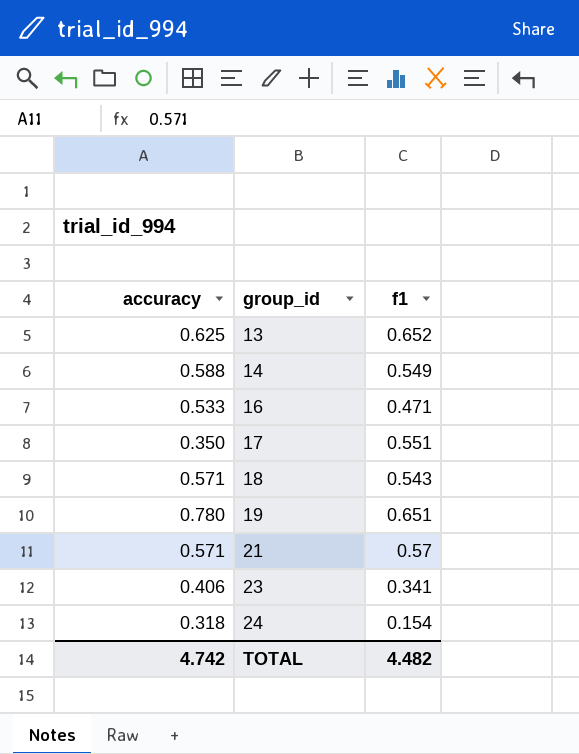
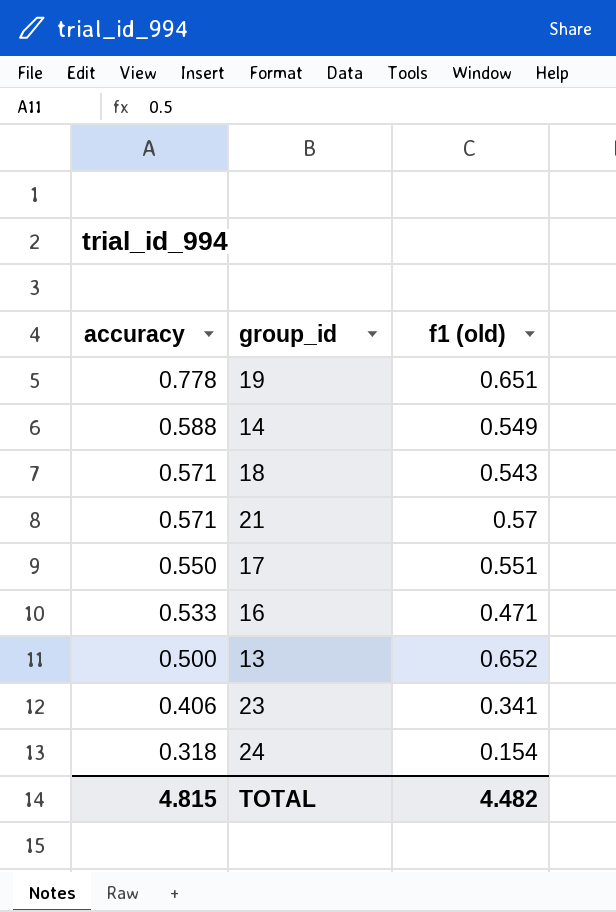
row order: group_id ascending -> accuracy descending
column name: f1 -> f1 (old)
19 | accuracy: 0.780 -> 0.778
17 | accuracy: 0.350 -> 0.550
13 | accuracy: 0.625 -> 0.500
TOTAL | accuracy: 4.742 -> 4.815

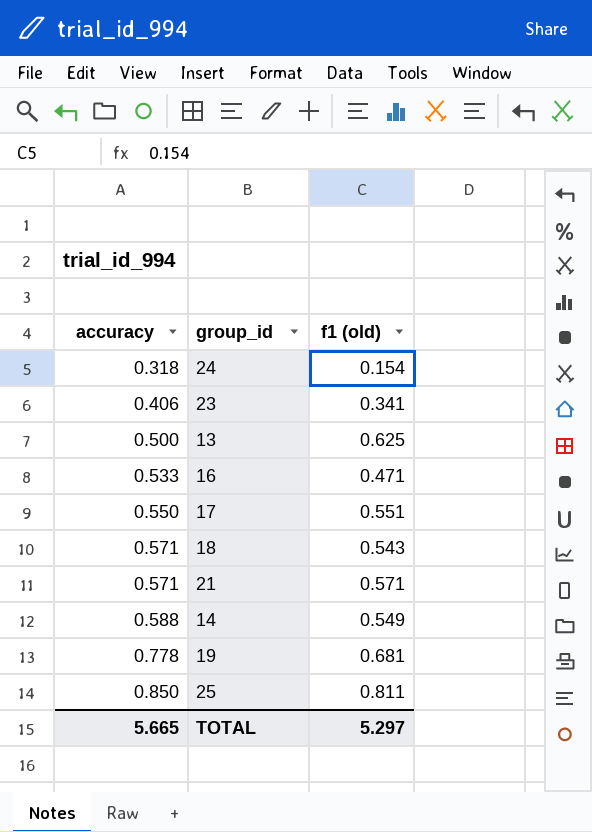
row order: accuracy descending -> accuracy ascending
13 | f1 (old): 0.652 -> 0.625
21 | f1 (old): 0.57 -> 0.571
19 | f1 (old): 0.651 -> 0.681
row 25: none -> 0.850 | 0.811
TOTAL | accuracy: 4.815 -> 5.665
TOTAL | f1 (old): 4.482 -> 5.297

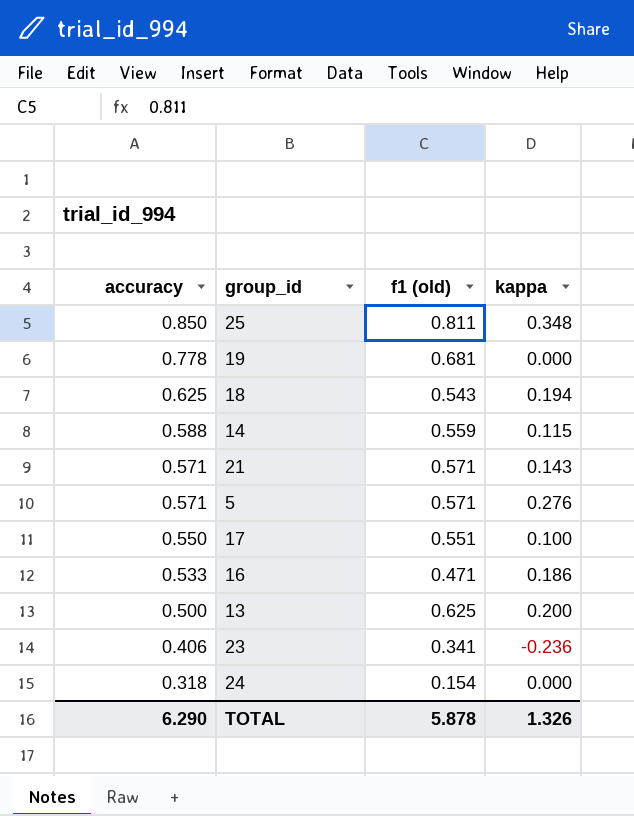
row order: accuracy ascending -> accuracy descending
column kappa | position: none -> 4
18 | accuracy: 0.571 -> 0.625
14 | f1 (old): 0.549 -> 0.559
row 5: none -> 0.571 | 0.571 | 0.276
TOTAL | accuracy: 5.665 -> 6.290
TOTAL | f1 (old): 5.297 -> 5.878

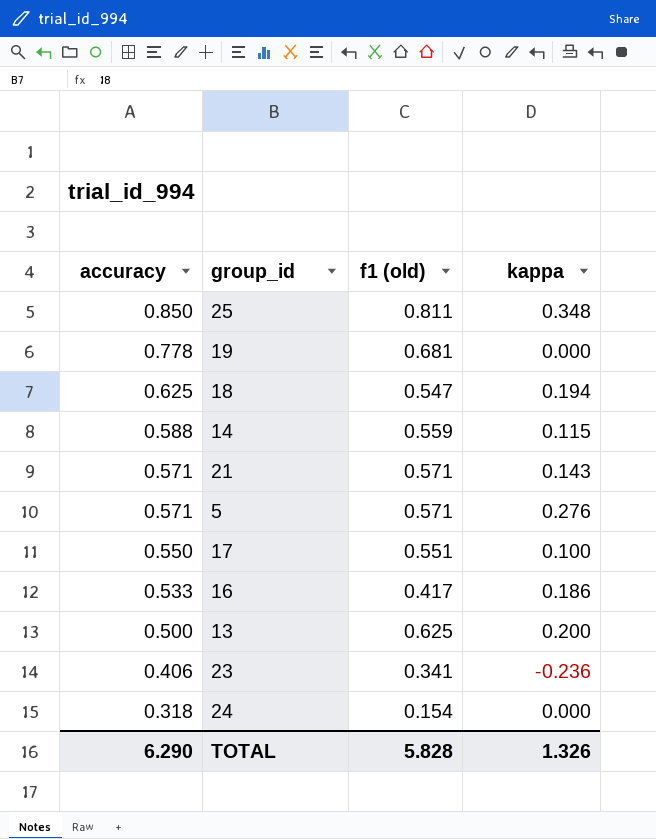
18 | f1 (old): 0.543 -> 0.547
16 | f1 (old): 0.471 -> 0.417
TOTAL | f1 (old): 5.878 -> 5.828

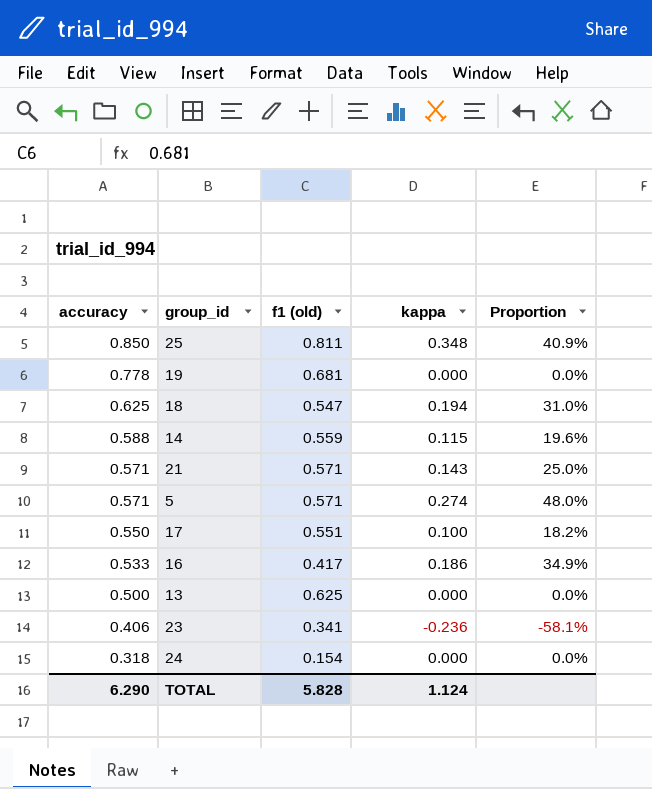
column Proportion | formula: none -> [kappa] / [accuracy]
5 | kappa: 0.276 -> 0.274
13 | kappa: 0.200 -> 0.000
TOTAL | kappa: 1.326 -> 1.124

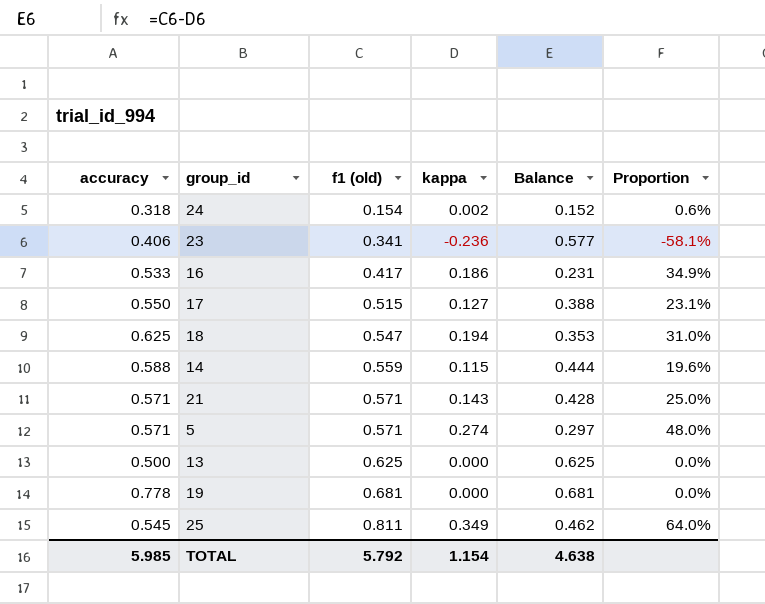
row order: accuracy descending -> f1 (old) ascending
column Balance | formula: none -> [f1 (old)] - [kappa]
24 | kappa: 0.000 -> 0.002
24 | Proportion: 0.0% -> 0.6%
17 | f1 (old): 0.551 -> 0.515
17 | kappa: 0.100 -> 0.127
17 | Proportion: 18.2% -> 23.1%
25 | accuracy: 0.850 -> 0.545
25 | kappa: 0.348 -> 0.349
25 | Proportion: 40.9% -> 64.0%
TOTAL | accuracy: 6.290 -> 5.985
TOTAL | f1 (old): 5.828 -> 5.792
TOTAL | kappa: 1.124 -> 1.154

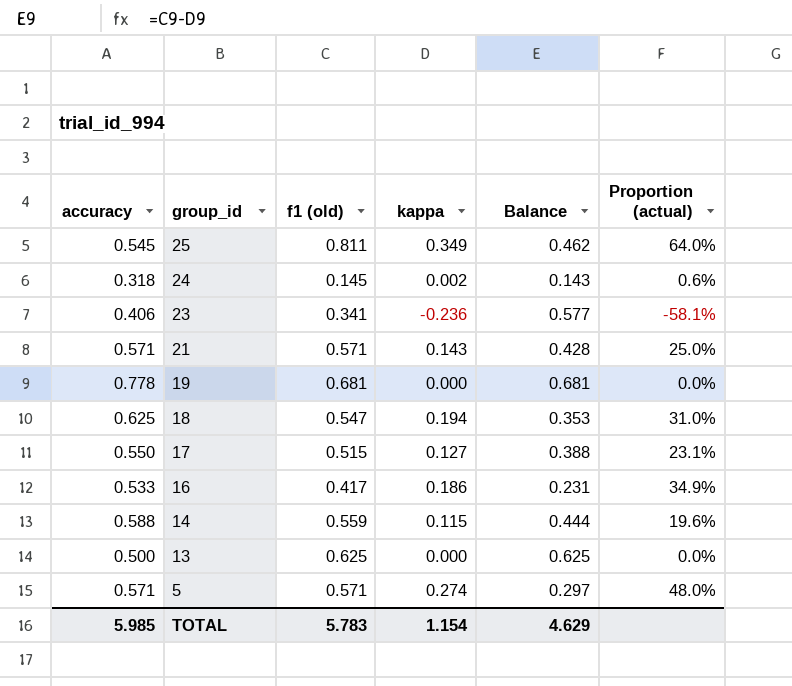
row order: f1 (old) ascending -> group_id descending
column name: Proportion -> Proportion (actual)
24 | f1 (old): 0.154 -> 0.145
24 | Balance: 0.152 -> 0.143
TOTAL | f1 (old): 5.792 -> 5.783
TOTAL | Balance: 4.638 -> 4.629

